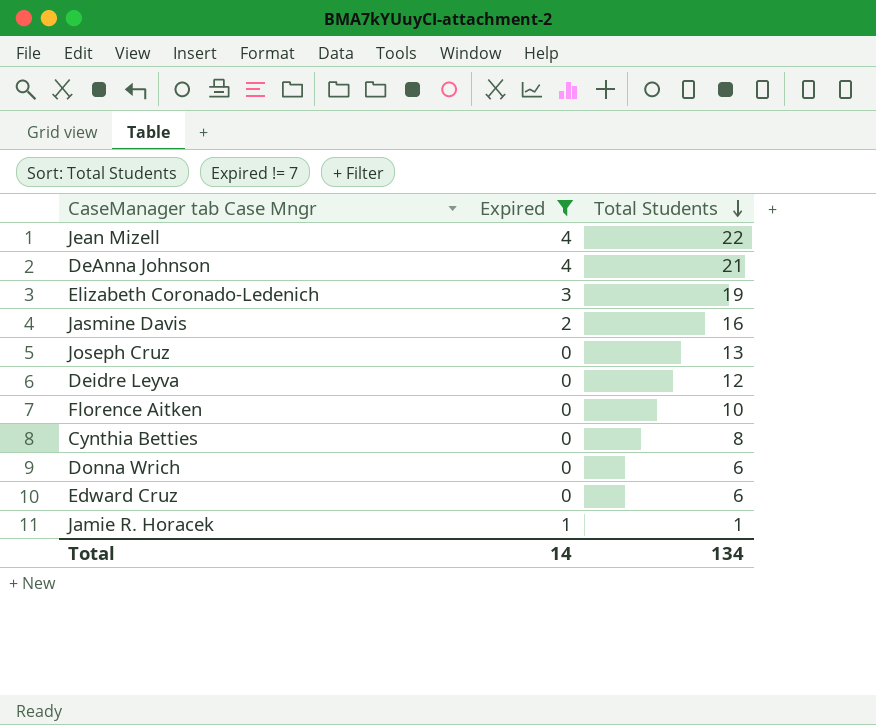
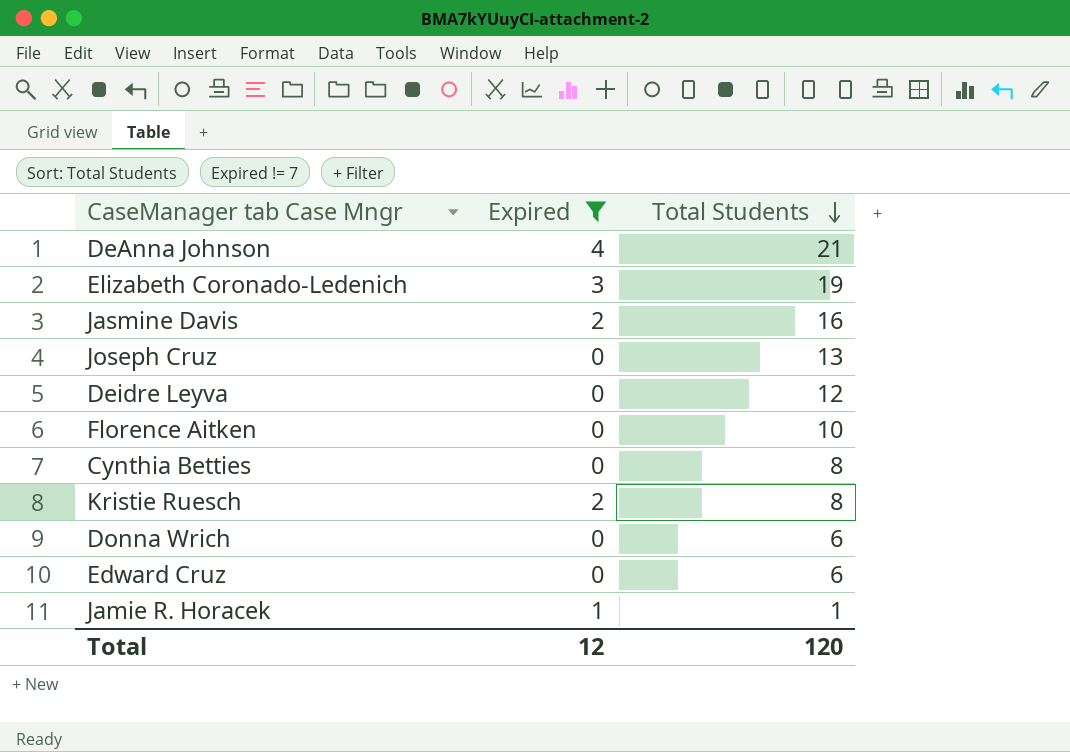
row Jean Mizell: 4 | 22 -> none
row Kristie Ruesch: none -> 2 | 8
Total | Expired: 14 -> 12
Total | Total Students: 134 -> 120

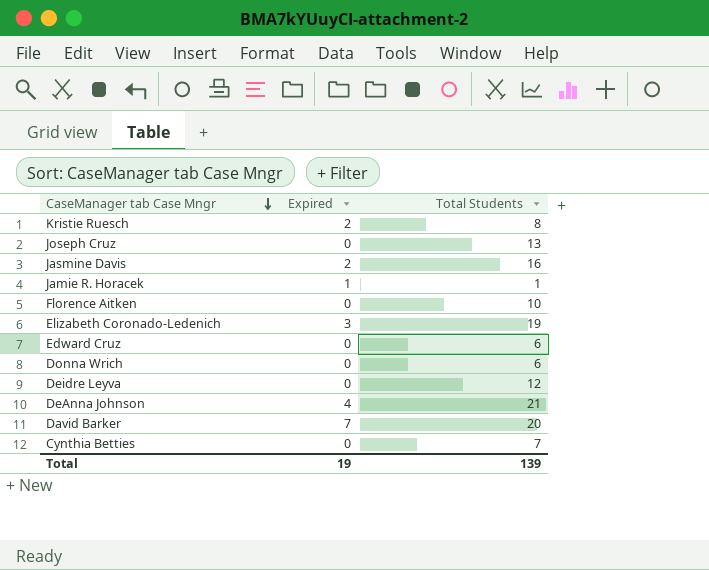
filter: Expired != 7 -> none
row order: Total Students descending -> CaseManager tab Case Mngr descending
Cynthia Betties | Total Students: 8 -> 7
Total | Expired: 12 -> 19
Total | Total Students: 120 -> 139

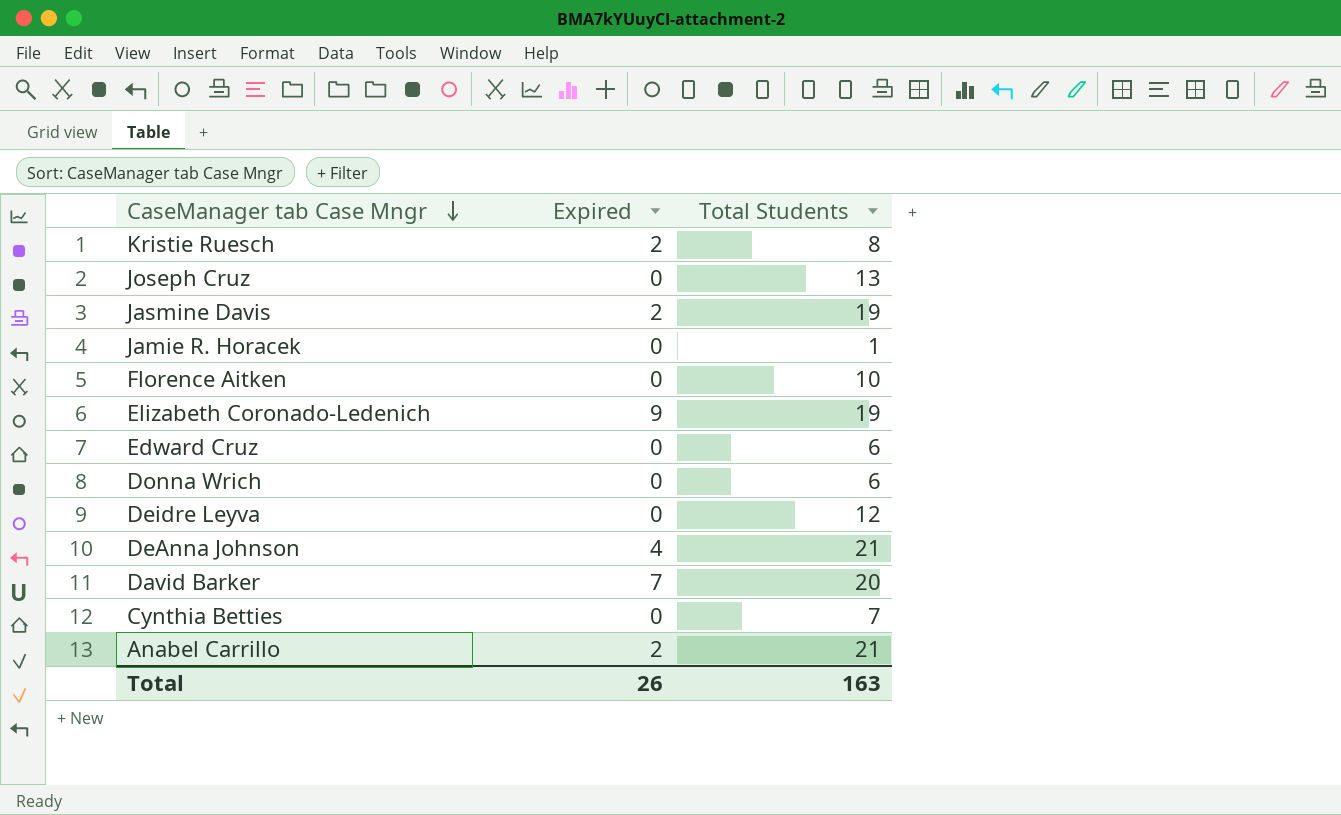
Jasmine Davis | Total Students: 16 -> 19
Jamie R. Horacek | Expired: 1 -> 0
Elizabeth Coronado-Ledenich | Expired: 3 -> 9
row Anabel Carrillo: none -> 2 | 21
Total | Expired: 19 -> 26
Total | Total Students: 139 -> 163

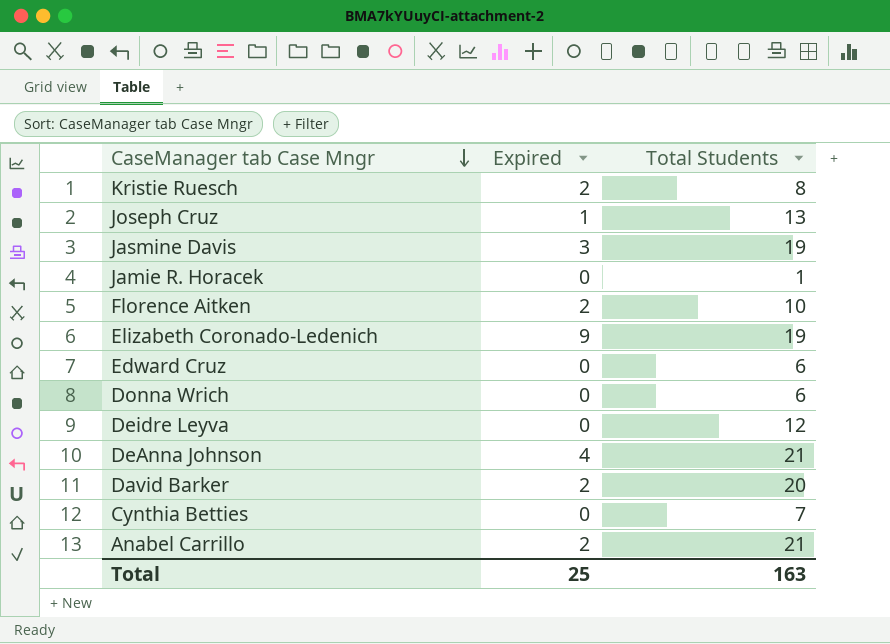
Joseph Cruz | Expired: 0 -> 1
Jasmine Davis | Expired: 2 -> 3
Florence Aitken | Expired: 0 -> 2
David Barker | Expired: 7 -> 2
Total | Expired: 26 -> 25

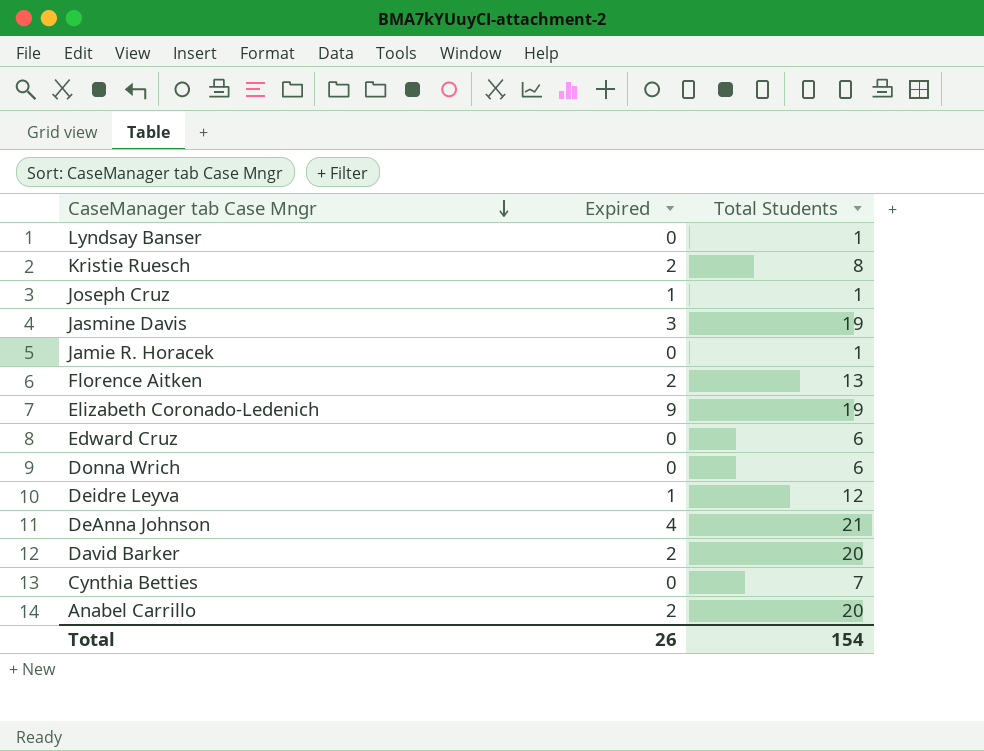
row Lyndsay Banser: none -> 0 | 1
Joseph Cruz | Total Students: 13 -> 1
Florence Aitken | Total Students: 10 -> 13
Deidre Leyva | Expired: 0 -> 1
Anabel Carrillo | Total Students: 21 -> 20
Total | Expired: 25 -> 26
Total | Total Students: 163 -> 154

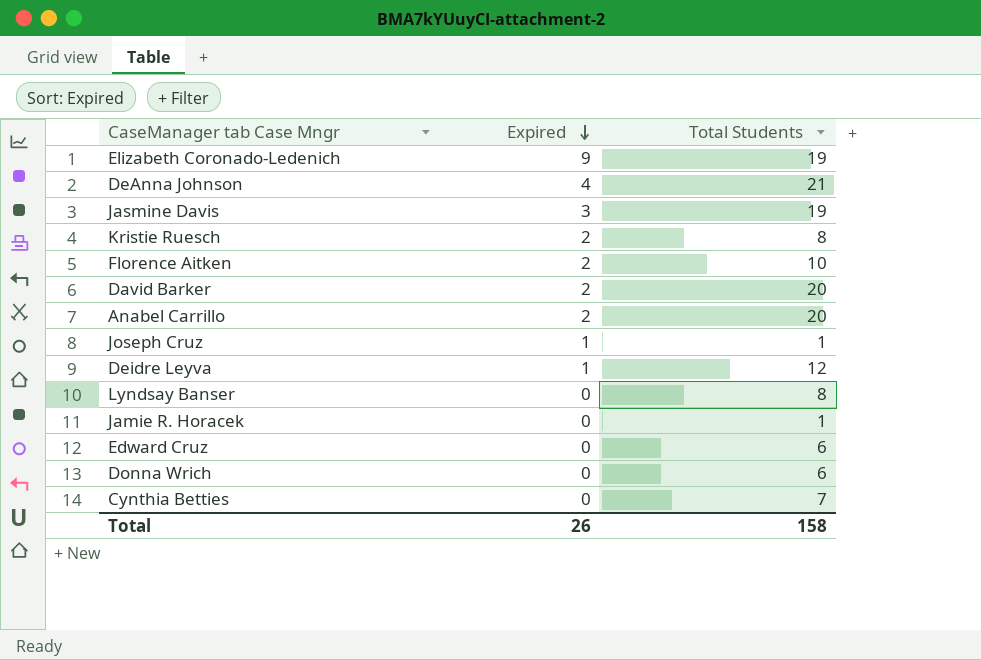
row order: CaseManager tab Case Mngr descending -> Expired descending
Florence Aitken | Total Students: 13 -> 10
Lyndsay Banser | Total Students: 1 -> 8
Total | Total Students: 154 -> 158

